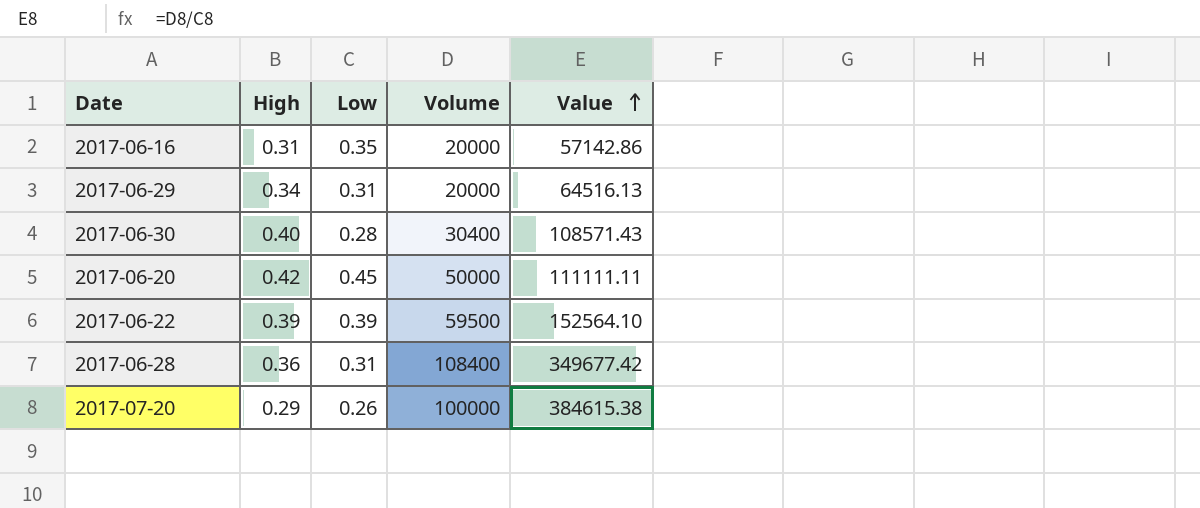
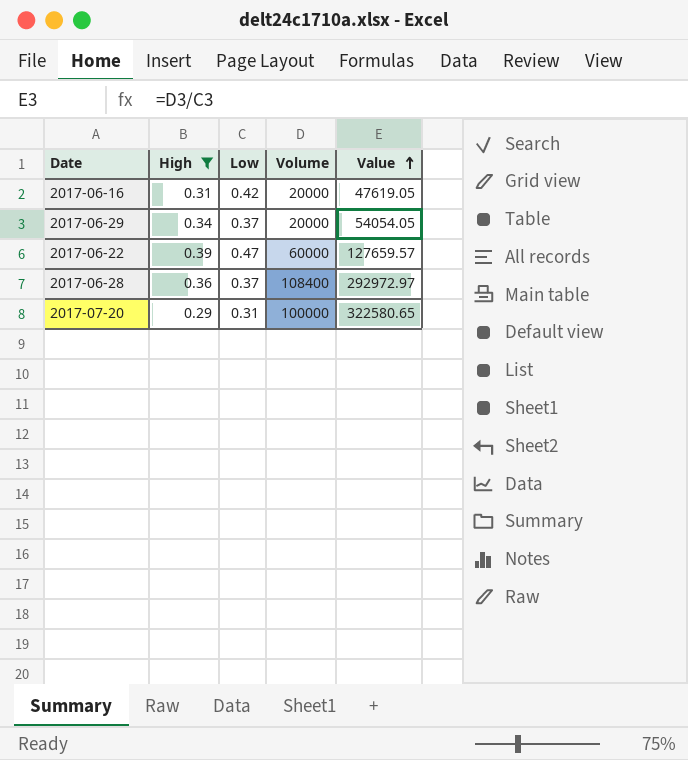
filter: none -> High <= 0.39
2017-06-16 | Low: 0.35 -> 0.42
2017-06-16 | Value: 57142.86 -> 47619.05
2017-06-29 | Low: 0.31 -> 0.37
2017-06-29 | Value: 64516.13 -> 54054.05
2017-06-22 | Low: 0.39 -> 0.47
2017-06-22 | Volume: 59500 -> 60000
2017-06-22 | Value: 152564.10 -> 127659.57
2017-06-28 | Low: 0.31 -> 0.37
2017-06-28 | Value: 349677.42 -> 292972.97
2017-07-20 | Low: 0.26 -> 0.31
2017-07-20 | Value: 384615.38 -> 322580.65

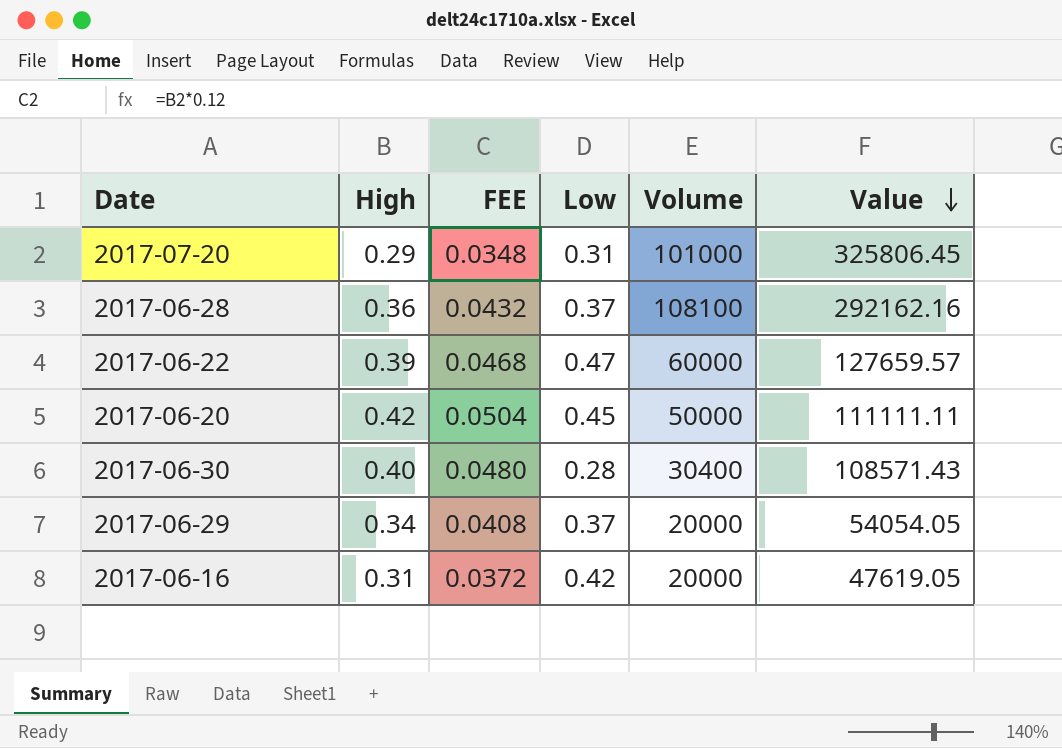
filter: High <= 0.39 -> none
row order: Value ascending -> Value descending
column FEE | formula: none -> [High] * 0.12
2017-07-20 | Volume: 100000 -> 101000
2017-07-20 | Value: 322580.65 -> 325806.45
2017-06-28 | Volume: 108400 -> 108100
2017-06-28 | Value: 292972.97 -> 292162.16

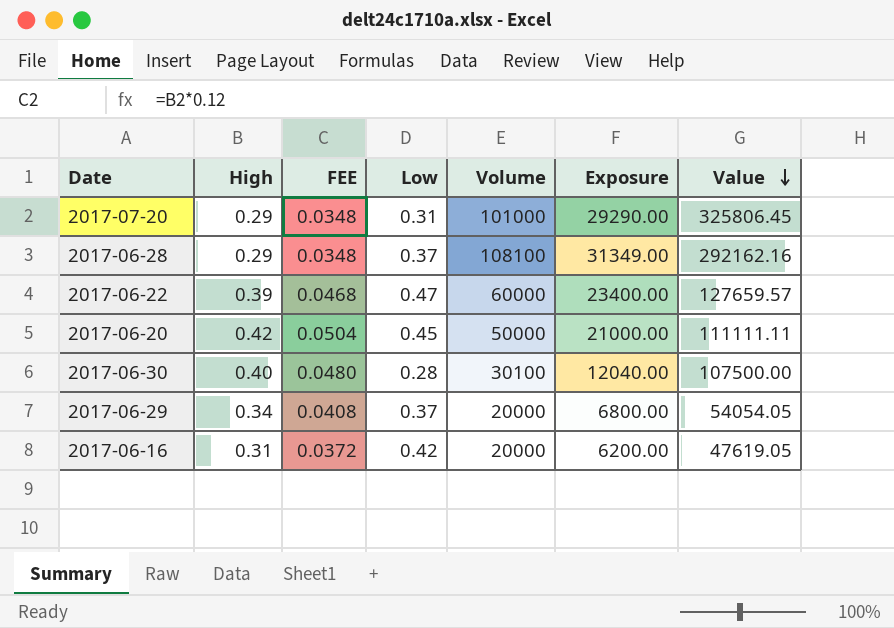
column Exposure | formula: none -> [High] * [Volume]
2017-06-28 | High: 0.36 -> 0.29
2017-06-28 | FEE: 0.0432 -> 0.0348
2017-06-30 | Volume: 30400 -> 30100
2017-06-30 | Value: 108571.43 -> 107500.00

